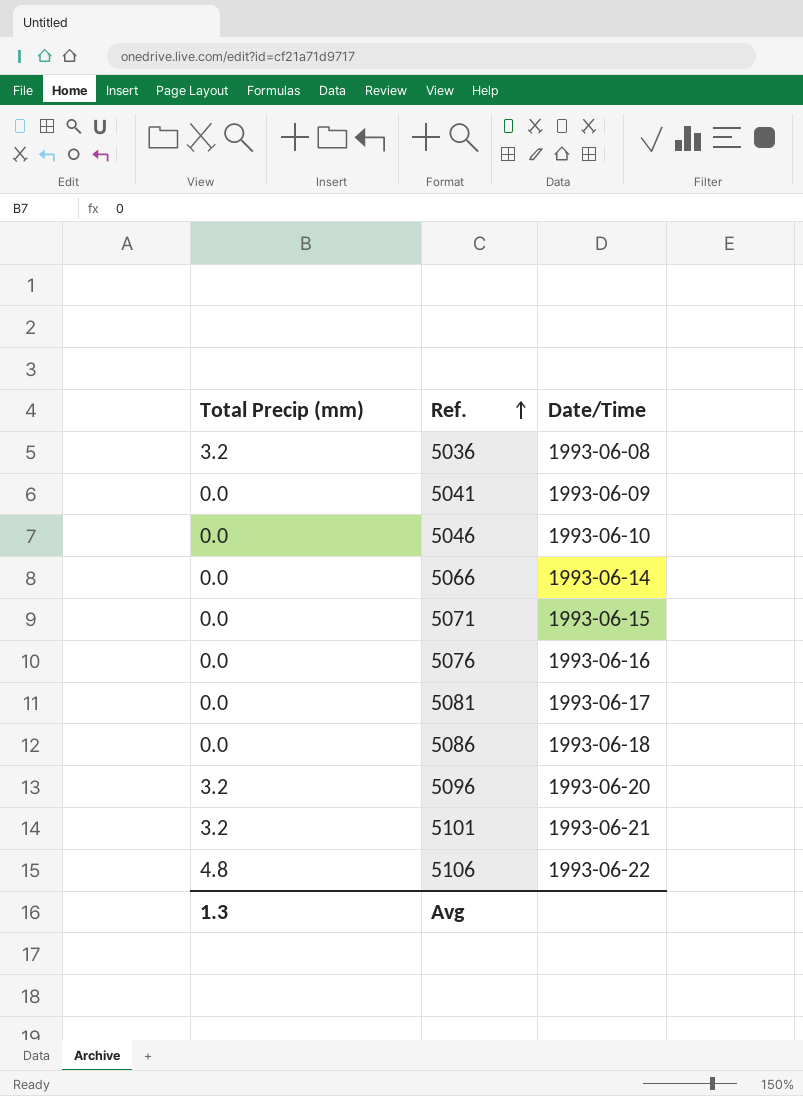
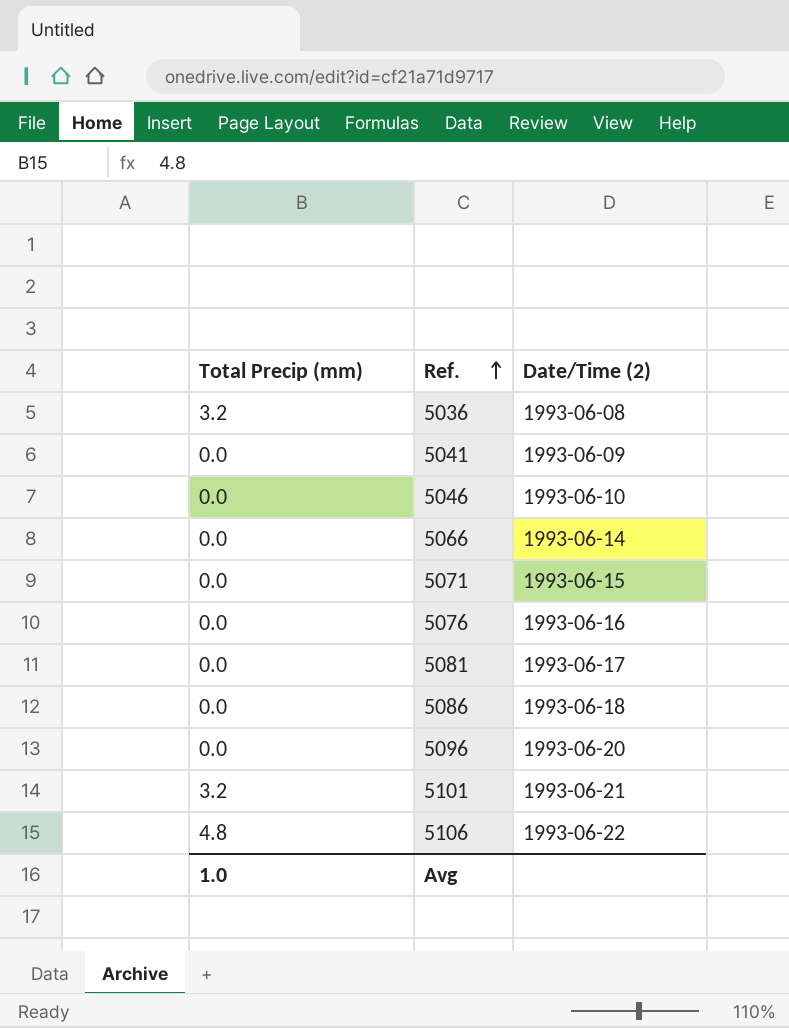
column name: Date/Time -> Date/Time (2)
5096 | Total Precip (mm): 3.2 -> 0.0
Avg | Total Precip (mm): 1.3 -> 1.0

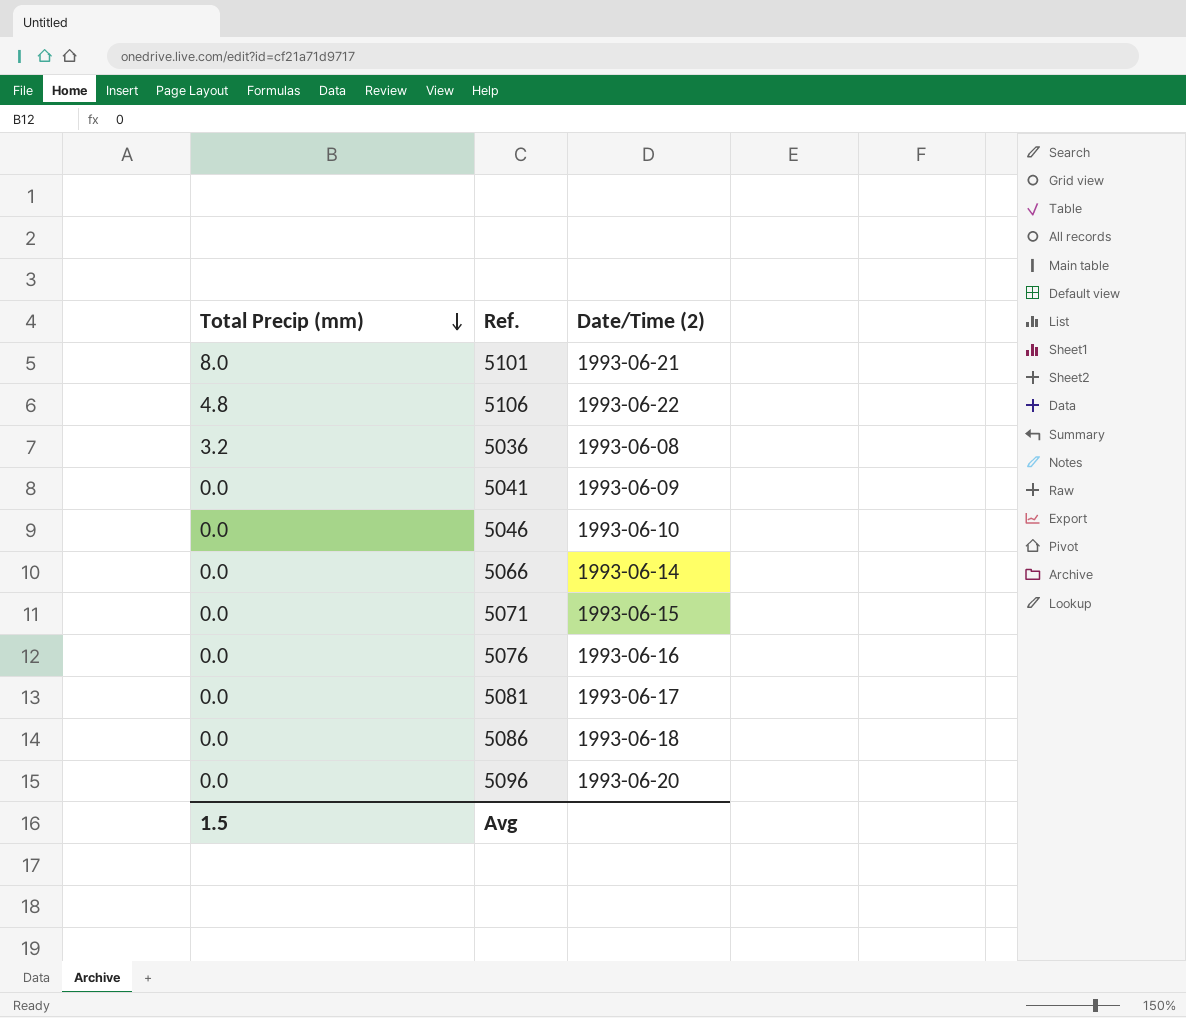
row order: Ref. ascending -> Total Precip (mm) descending
5101 | Total Precip (mm): 3.2 -> 8.0
Avg | Total Precip (mm): 1.0 -> 1.5

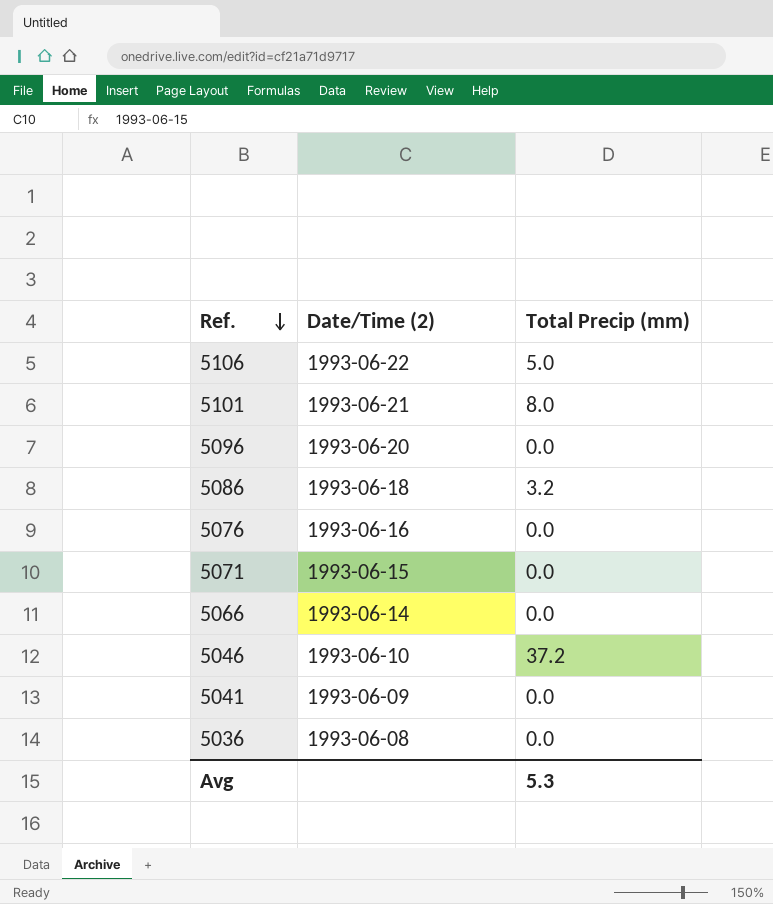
row order: Total Precip (mm) descending -> Ref. descending
column Total Precip (mm) | position: 1 -> 3
row 5081: 0.0 | 1993-06-17 -> none
5106 | Total Precip (mm): 4.8 -> 5.0
5086 | Total Precip (mm): 0.0 -> 3.2
5046 | Total Precip (mm): 0.0 -> 37.2
5036 | Total Precip (mm): 3.2 -> 0.0
Avg | Total Precip (mm): 1.5 -> 5.3

